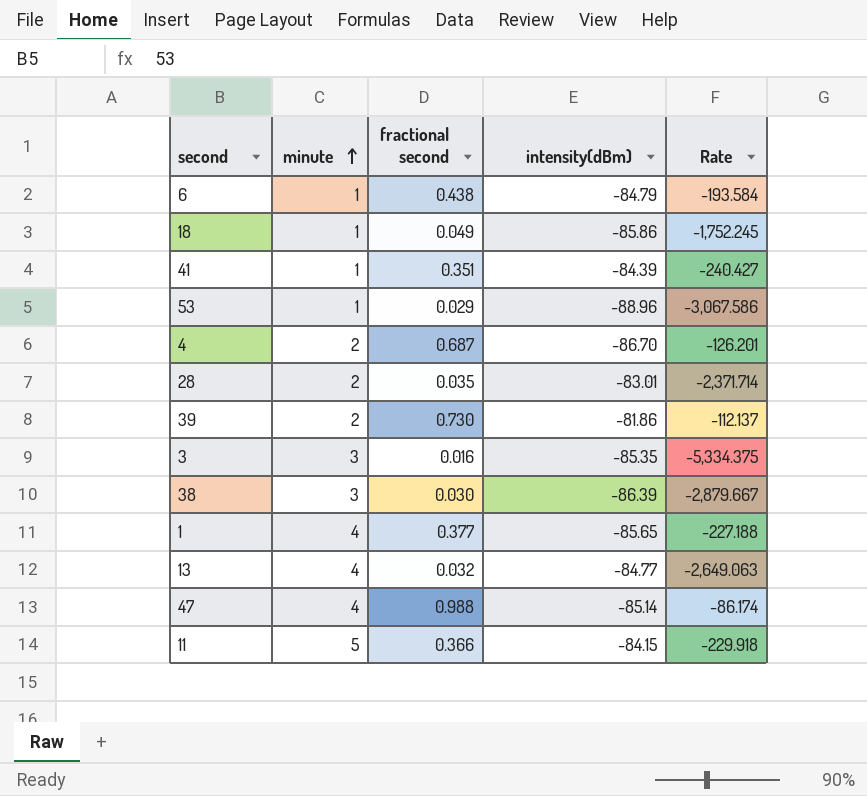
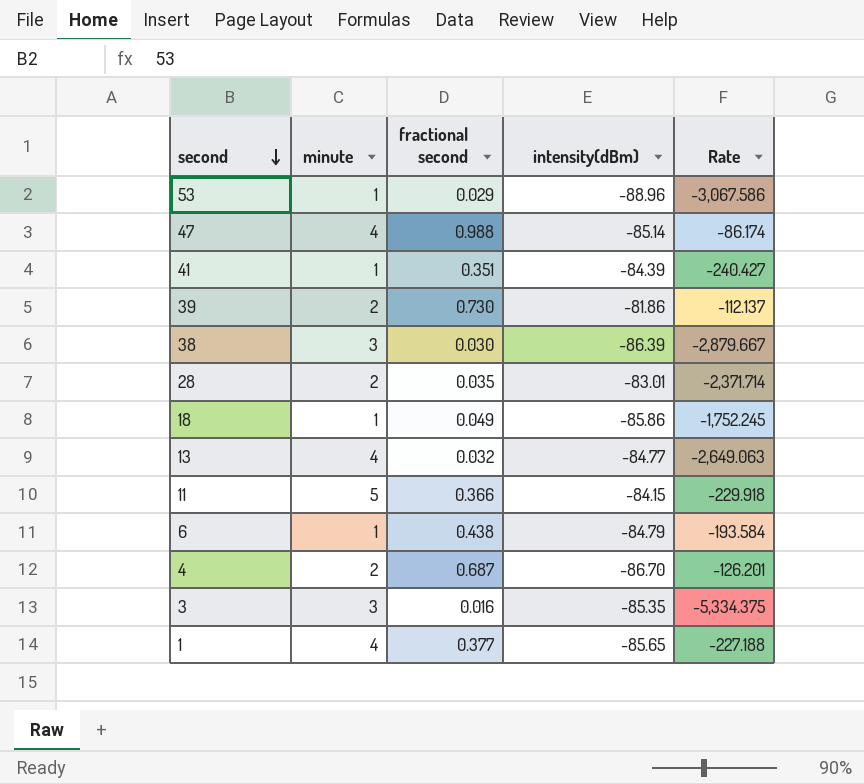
row order: minute ascending -> second descending

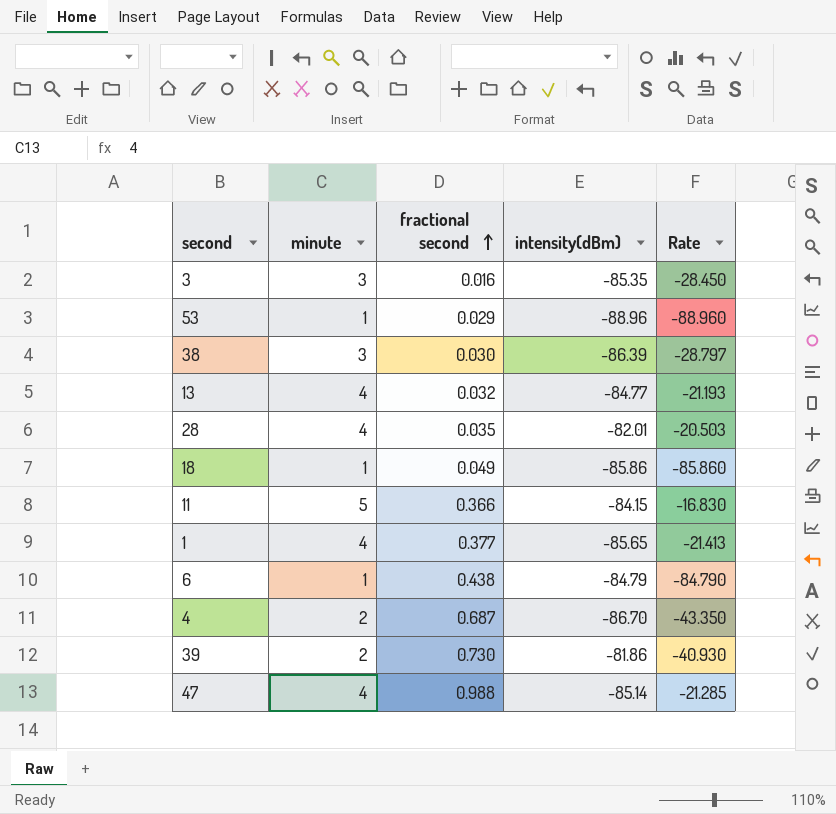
row order: second descending -> fractional second ascending
column Rate | formula: [intensity(dBm)] / [fractional second] -> [intensity(dBm)] / [minute]
row 41: 1 | 0.351 | -84.39 | -240.427 -> none
28 | minute: 2 -> 4
28 | intensity(dBm): -83.01 -> -82.01

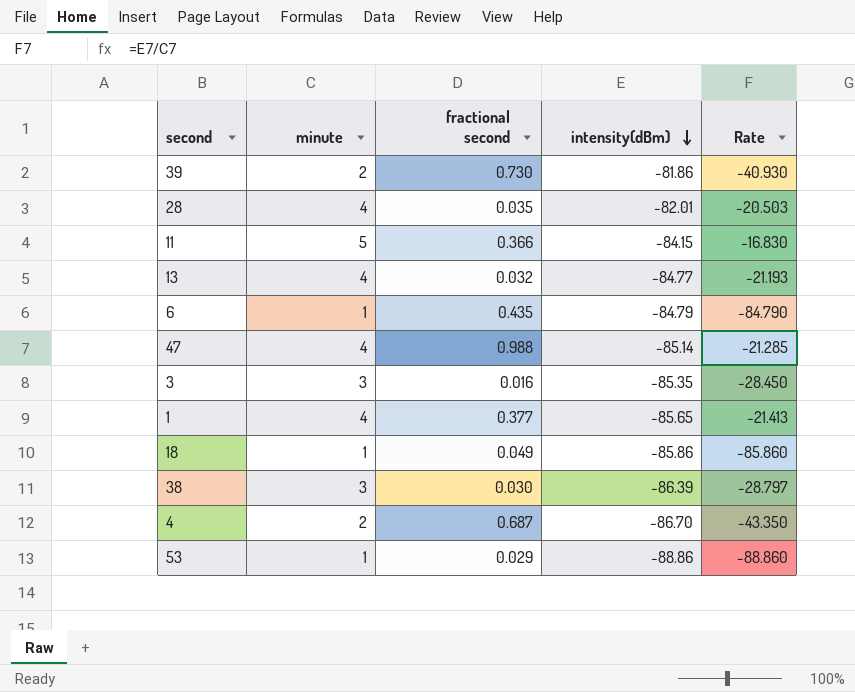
row order: fractional second ascending -> intensity(dBm) descending
6 | fractional second: 0.438 -> 0.435
53 | intensity(dBm): -88.96 -> -88.86
53 | Rate: -88.960 -> -88.860

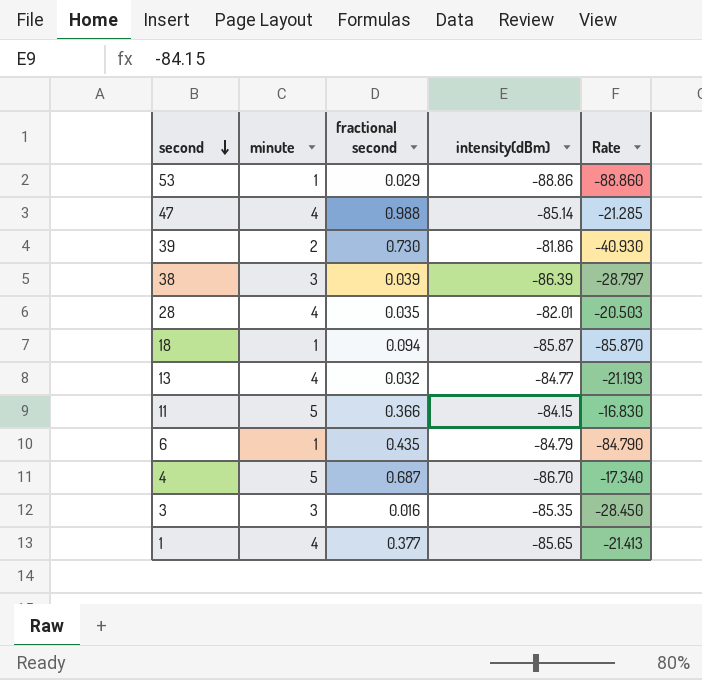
row order: intensity(dBm) descending -> second descending
38 | fractional second: 0.030 -> 0.039
18 | fractional second: 0.049 -> 0.094
18 | intensity(dBm): -85.86 -> -85.87
18 | Rate: -85.860 -> -85.870
4 | minute: 2 -> 5
4 | Rate: -43.350 -> -17.340

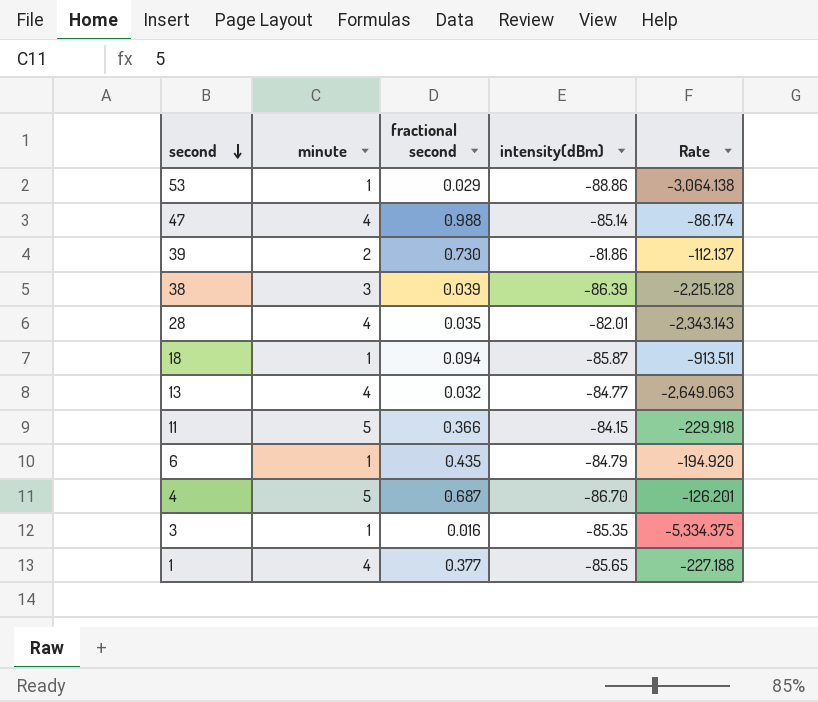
column Rate | formula: [intensity(dBm)] / [minute] -> [intensity(dBm)] / [fractional second]
3 | minute: 3 -> 1

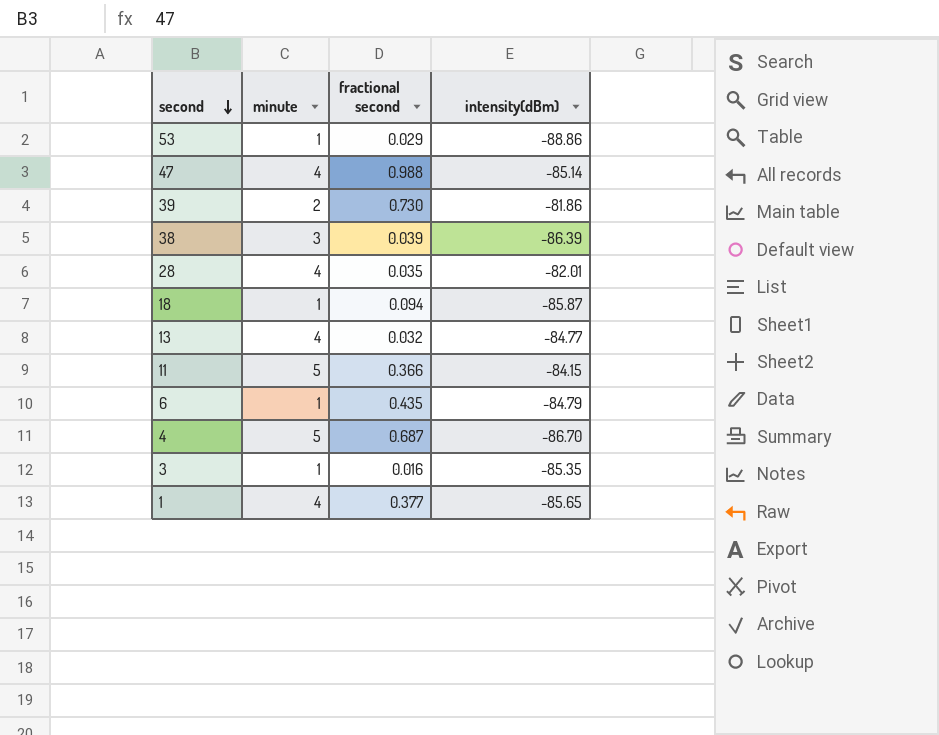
column Rate | formula: [intensity(dBm)] / [fractional second] -> none

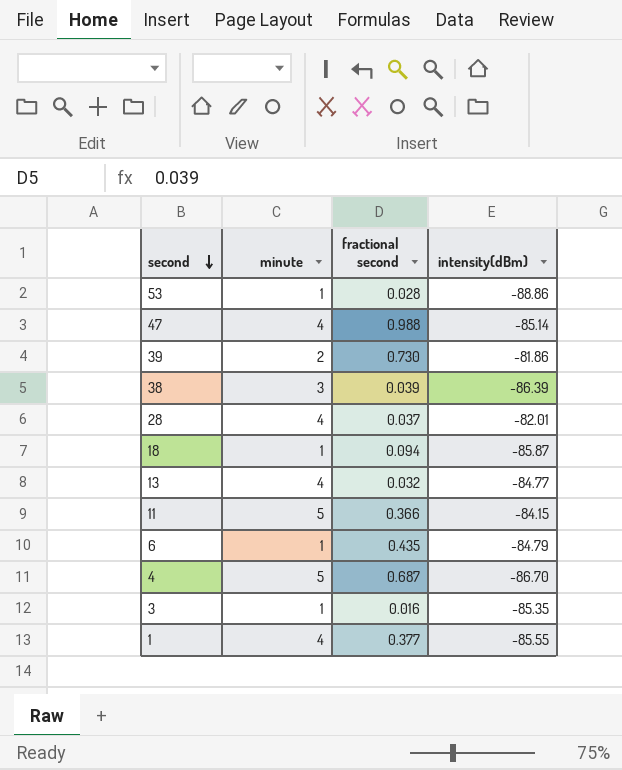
53 | fractional second: 0.029 -> 0.028
28 | fractional second: 0.035 -> 0.037
1 | intensity(dBm): -85.65 -> -85.55

